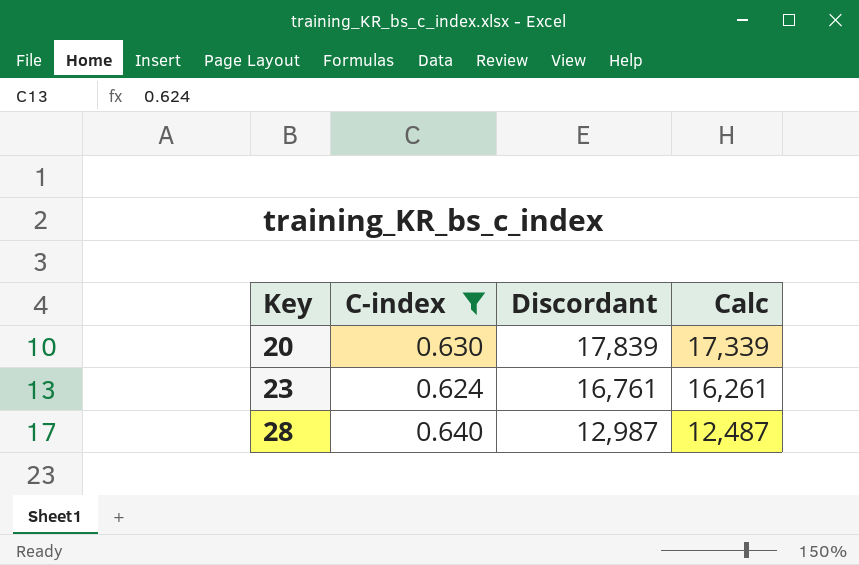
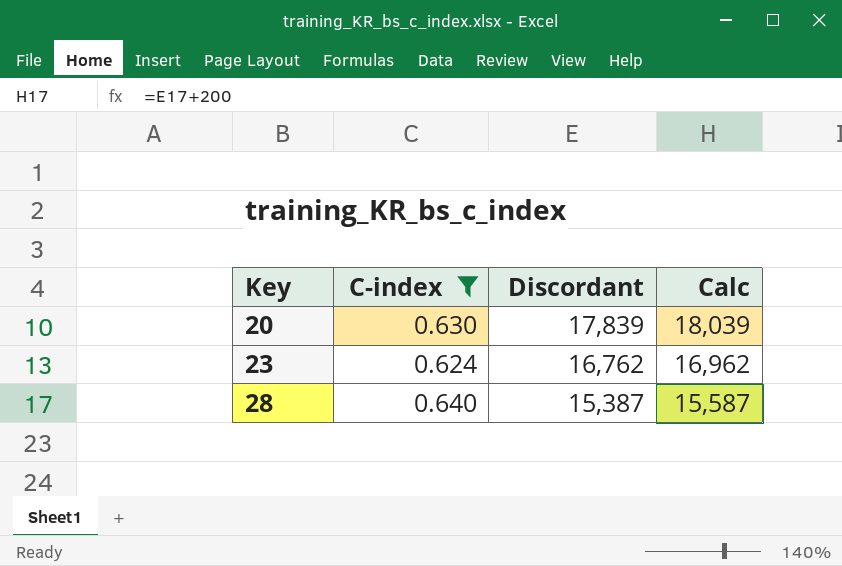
column Calc | formula: [Discordant] - 500 -> [Discordant] + 200
23 | Discordant: 16,761 -> 16,762
28 | Discordant: 12,987 -> 15,387

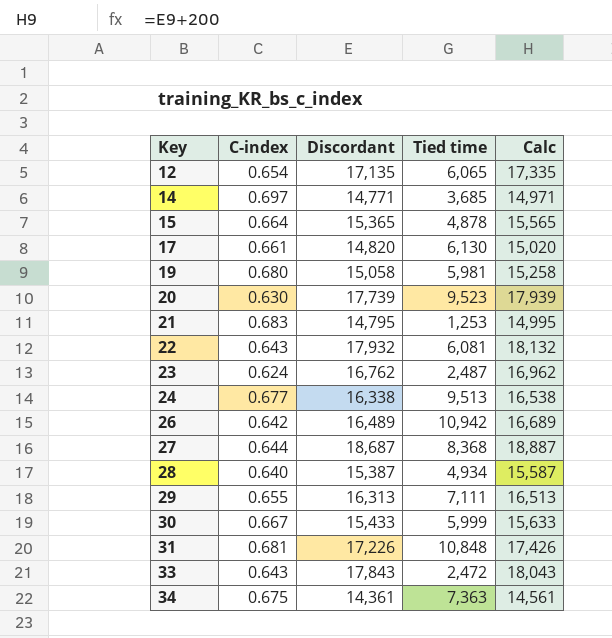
filter: C-index <= 0.640 -> none
column Tied time | position: none -> 4
20 | Discordant: 17,839 -> 17,739
20 | Calc: 18,039 -> 17,939

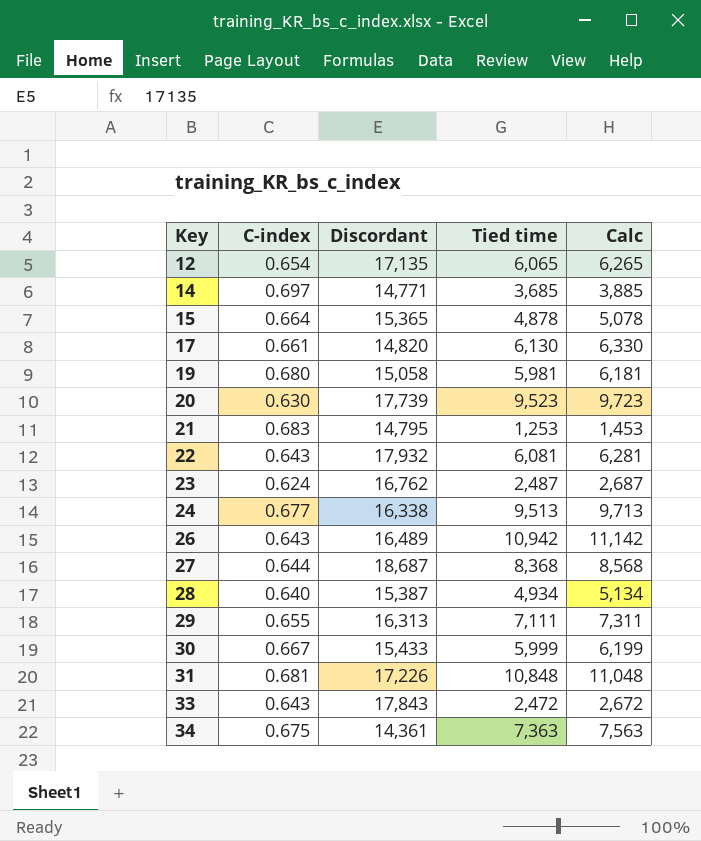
column Calc | formula: [Discordant] + 200 -> [Tied time] + 200
26 | C-index: 0.642 -> 0.643

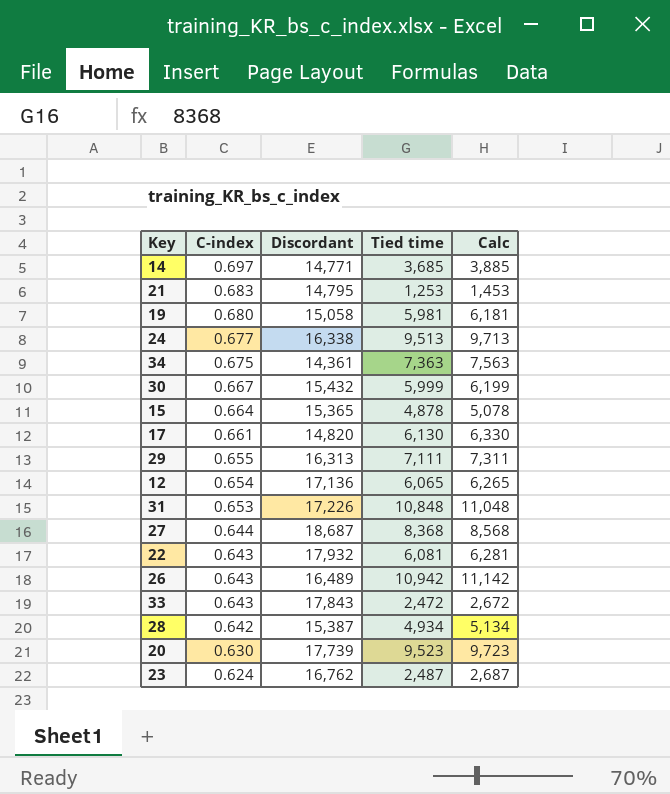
row order: Key ascending -> C-index descending
30 | Discordant: 15,433 -> 15,432
12 | Discordant: 17,135 -> 17,136
31 | C-index: 0.681 -> 0.653
28 | C-index: 0.640 -> 0.642

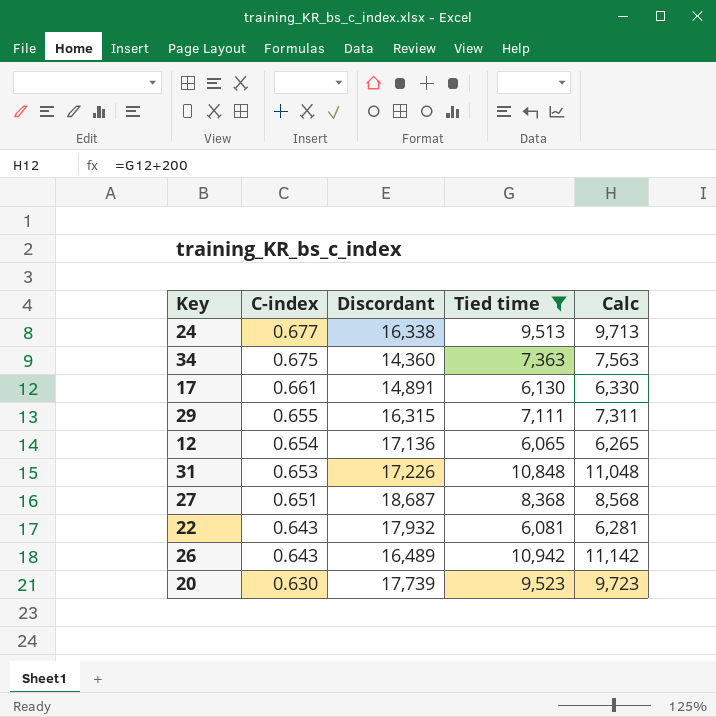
filter: none -> Tied time >= 6,065
34 | Discordant: 14,361 -> 14,360
17 | Discordant: 14,820 -> 14,891
29 | Discordant: 16,313 -> 16,315
27 | C-index: 0.644 -> 0.651

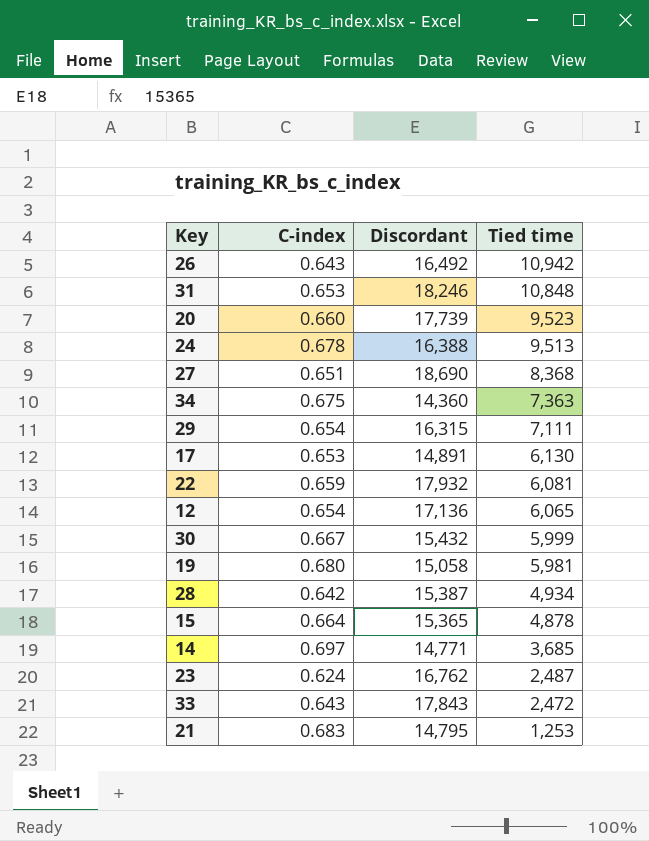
filter: Tied time >= 6,065 -> none
row order: C-index descending -> Tied time descending
column Calc | formula: [Tied time] + 200 -> none
26 | Discordant: 16,489 -> 16,492
31 | Discordant: 17,226 -> 18,246
20 | C-index: 0.630 -> 0.660
24 | C-index: 0.677 -> 0.678
24 | Discordant: 16,338 -> 16,388
27 | Discordant: 18,687 -> 18,690
29 | C-index: 0.655 -> 0.654
17 | C-index: 0.661 -> 0.653
22 | C-index: 0.643 -> 0.659

